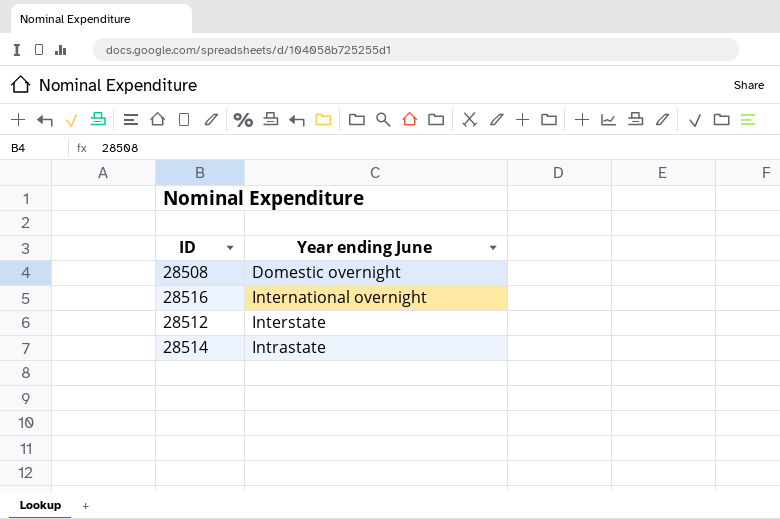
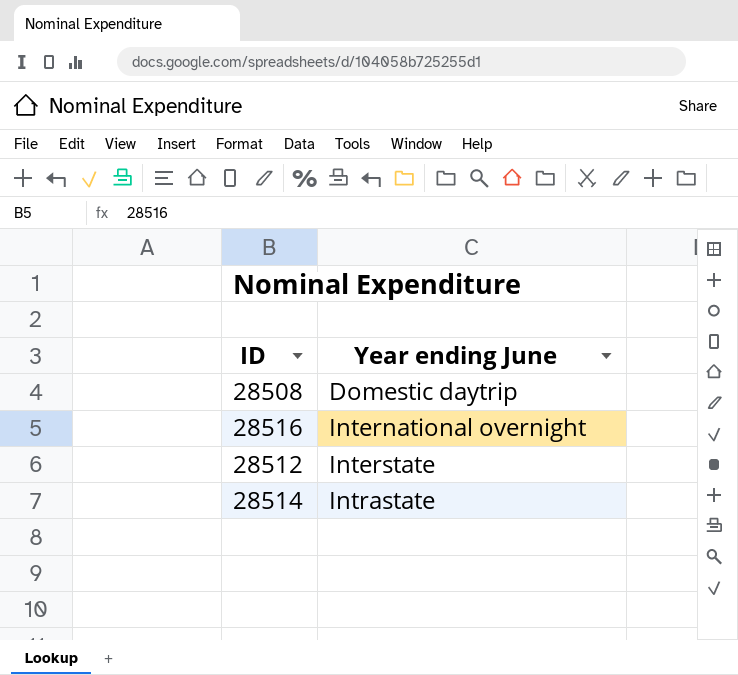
28508 | Year ending June: Domestic overnight -> Domestic daytrip

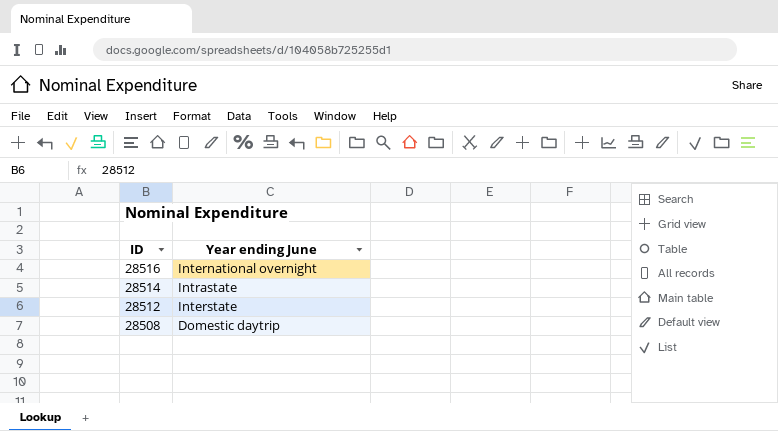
row order: Year ending June ascending -> ID descending

